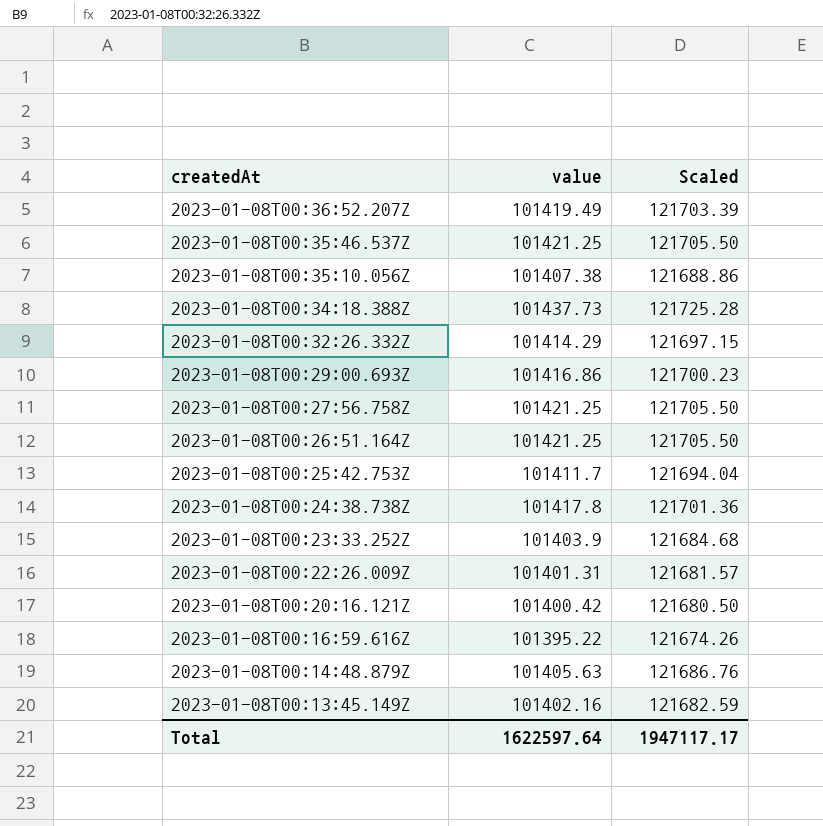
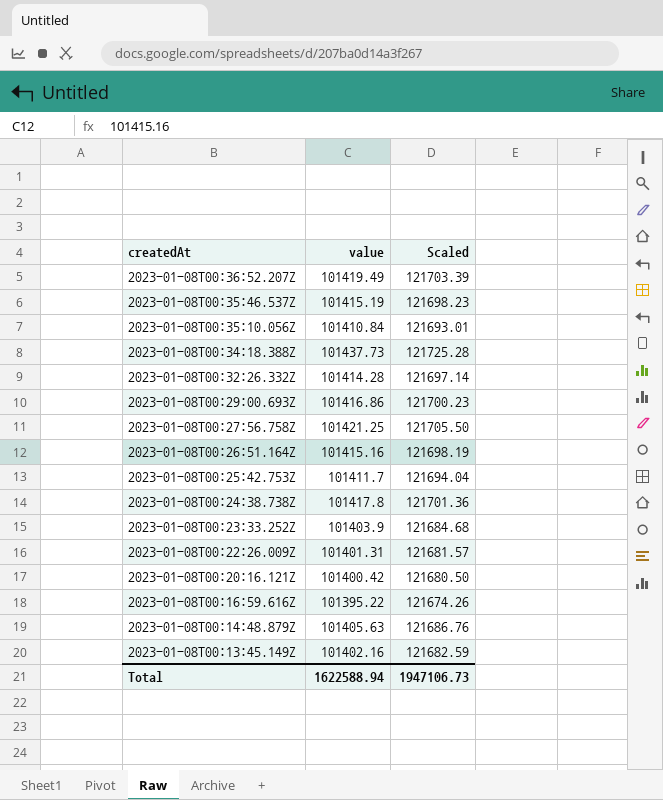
2023-01-08T00:35:46.537Z | value: 101421.25 -> 101415.19
2023-01-08T00:35:46.537Z | Scaled: 121705.50 -> 121698.23
2023-01-08T00:35:10.056Z | value: 101407.38 -> 101410.84
2023-01-08T00:35:10.056Z | Scaled: 121688.86 -> 121693.01
2023-01-08T00:32:26.332Z | value: 101414.29 -> 101414.28
2023-01-08T00:32:26.332Z | Scaled: 121697.15 -> 121697.14
2023-01-08T00:26:51.164Z | value: 101421.25 -> 101415.16
2023-01-08T00:26:51.164Z | Scaled: 121705.50 -> 121698.19
Total | value: 1622597.64 -> 1622588.94
Total | Scaled: 1947117.17 -> 1947106.73

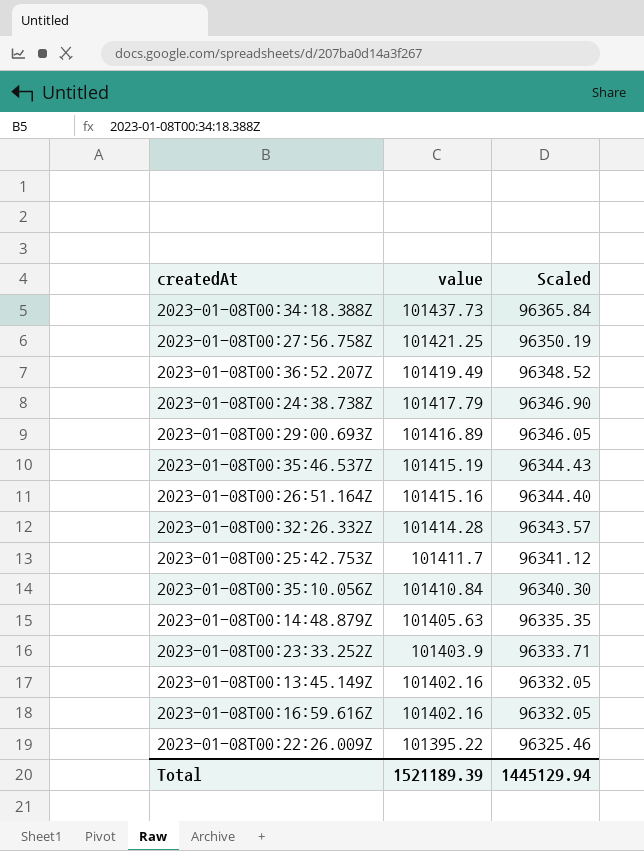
row order: createdAt descending -> value descending
column Scaled | formula: [value] * 1.2 -> [value] * 0.95
row 2023-01-08T00:20:16.121Z: 101400.42 | 121680.50 -> none
2023-01-08T00:24:38.738Z | value: 101417.8 -> 101417.79
2023-01-08T00:29:00.693Z | value: 101416.86 -> 101416.89
2023-01-08T00:16:59.616Z | value: 101395.22 -> 101402.16
2023-01-08T00:22:26.009Z | value: 101401.31 -> 101395.22
Total | value: 1622588.94 -> 1521189.39
Total | Scaled: 1947106.73 -> 1445129.94

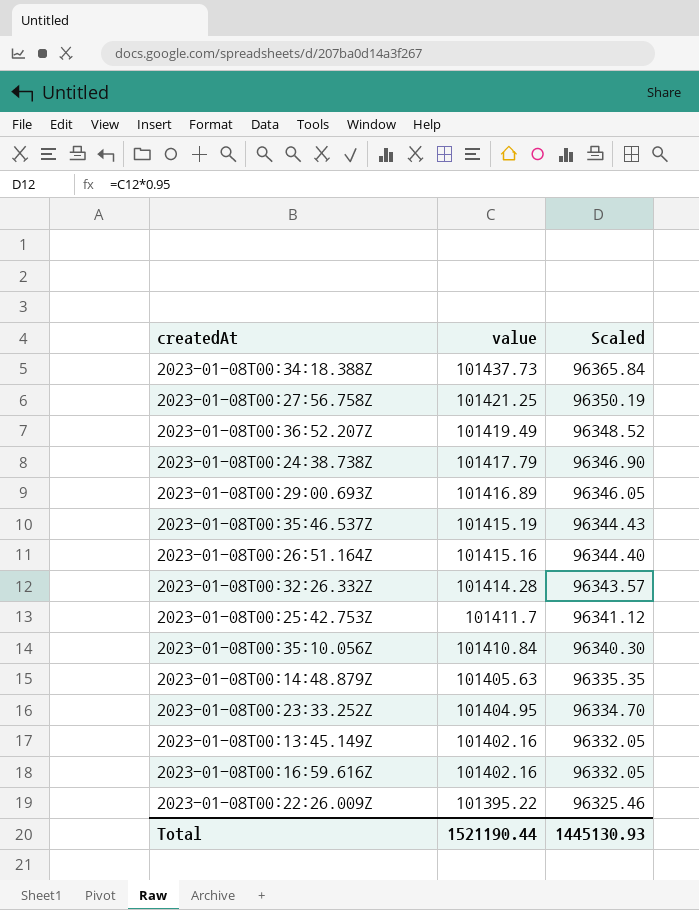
2023-01-08T00:23:33.252Z | value: 101403.9 -> 101404.95
2023-01-08T00:23:33.252Z | Scaled: 96333.71 -> 96334.70
Total | value: 1521189.39 -> 1521190.44
Total | Scaled: 1445129.94 -> 1445130.93

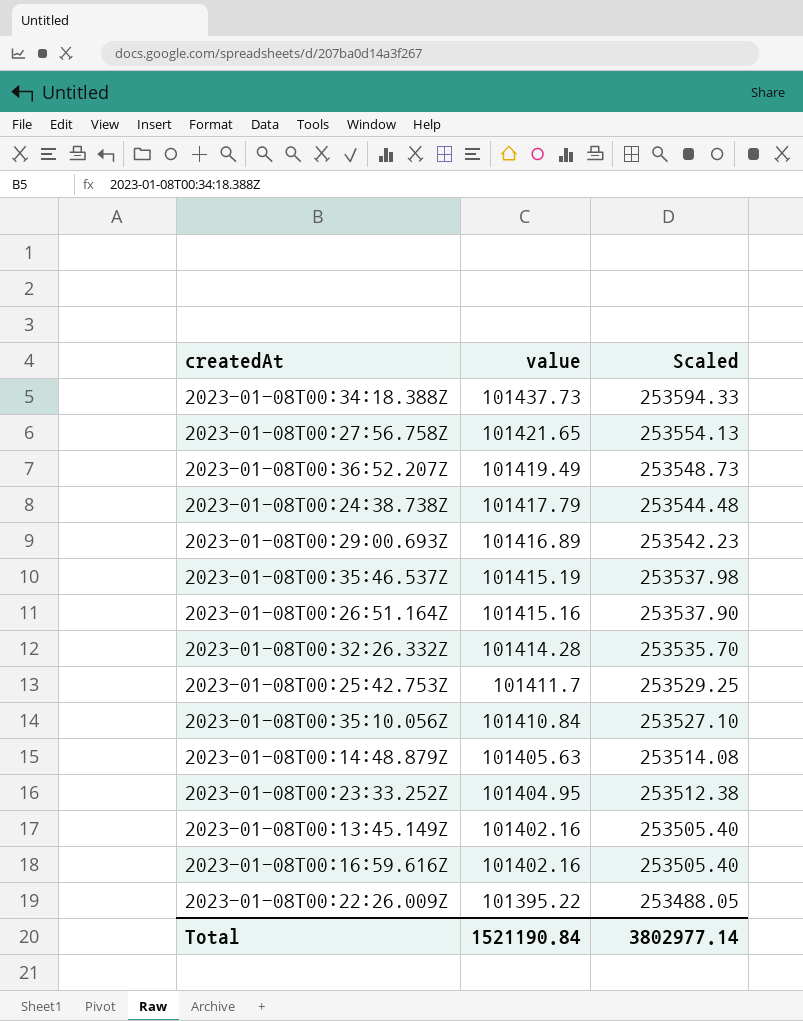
column Scaled | formula: [value] * 0.95 -> [value] * 2.5
2023-01-08T00:27:56.758Z | value: 101421.25 -> 101421.65
Total | value: 1521190.44 -> 1521190.84
Total | Scaled: 1445130.93 -> 3802977.14

